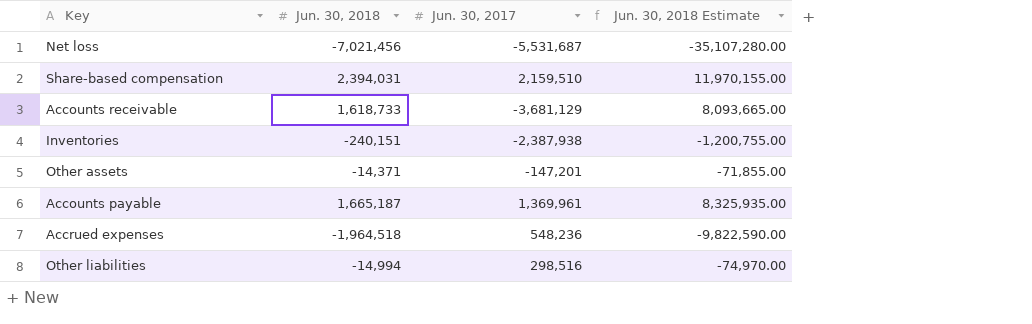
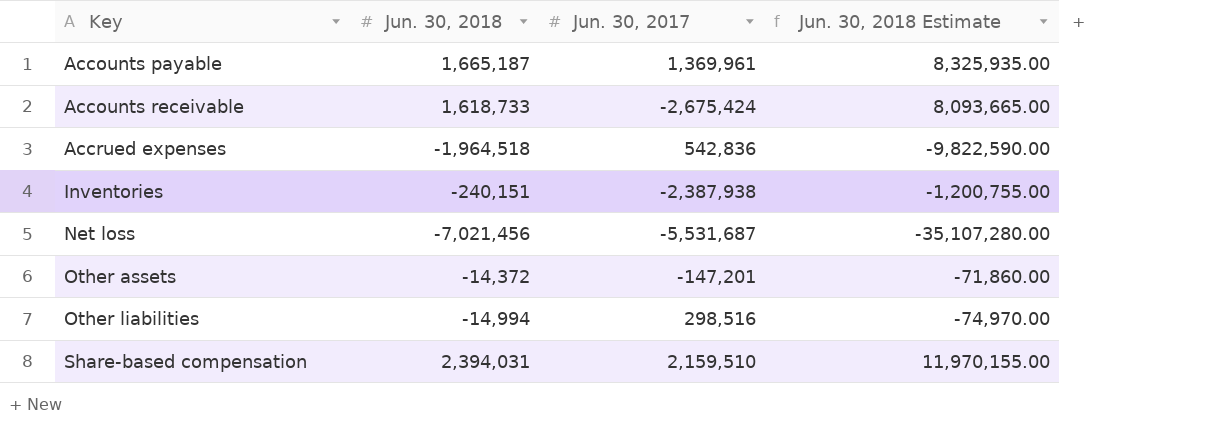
row order: none -> Key ascending
Accounts receivable | Jun. 30, 2017: -3,681,129 -> -2,675,424
Accrued expenses | Jun. 30, 2017: 548,236 -> 542,836
Other assets | Jun. 30, 2018: -14,371 -> -14,372
Other assets | Jun. 30, 2018 Estimate: -71,855.00 -> -71,860.00

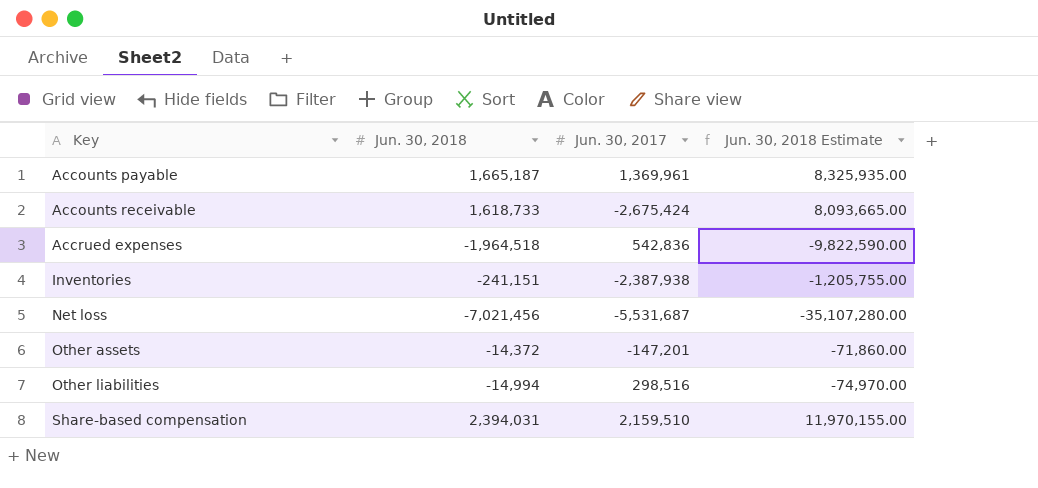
Inventories | Jun. 30, 2018: -240,151 -> -241,151
Inventories | Jun. 30, 2018 Estimate: -1,200,755.00 -> -1,205,755.00

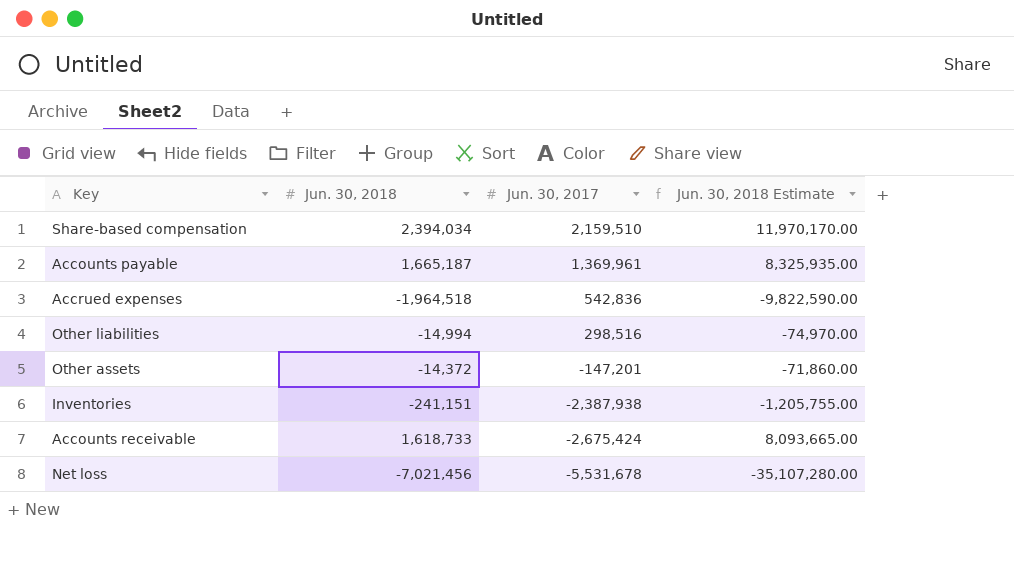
row order: Key ascending -> Jun. 30, 2017 descending
Share-based compensation | Jun. 30, 2018: 2,394,031 -> 2,394,034
Share-based compensation | Jun. 30, 2018 Estimate: 11,970,155.00 -> 11,970,170.00
Net loss | Jun. 30, 2017: -5,531,687 -> -5,531,678

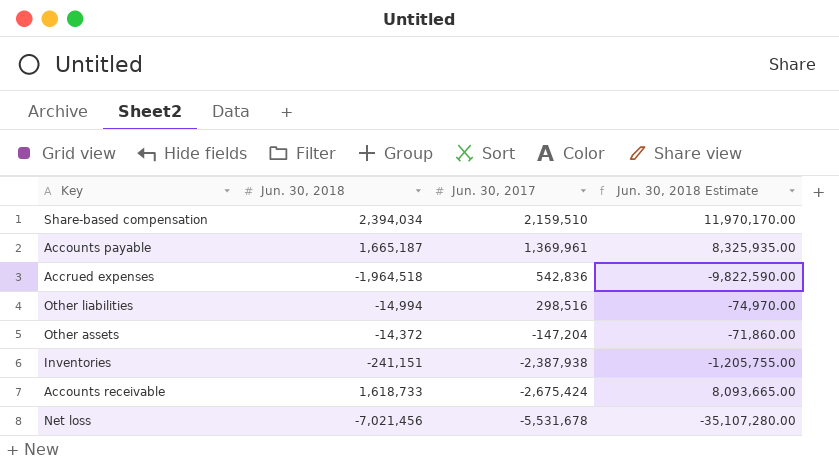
Other assets | Jun. 30, 2017: -147,201 -> -147,204

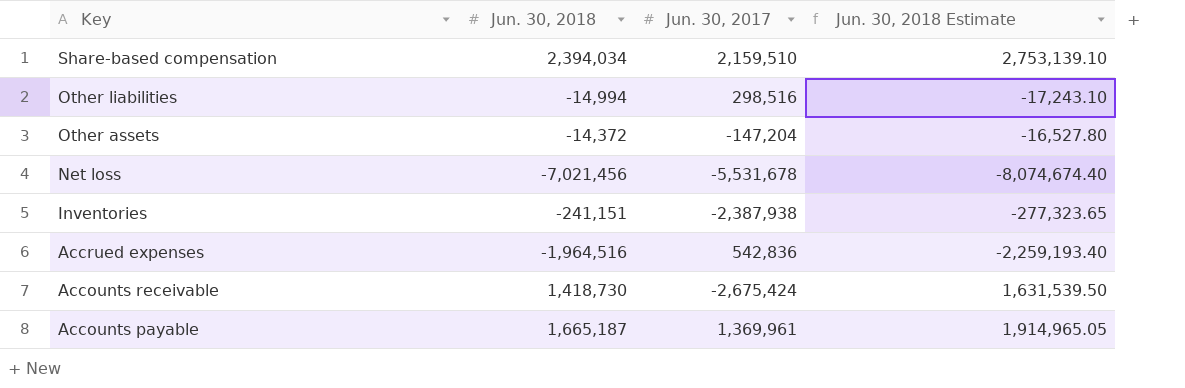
row order: Jun. 30, 2017 descending -> Key descending
column Jun. 30, 2018 Estimate | formula: [Jun. 30, 2018] * 5 -> [Jun. 30, 2018] * 1.15
Accrued expenses | Jun. 30, 2018: -1,964,518 -> -1,964,516
Accounts receivable | Jun. 30, 2018: 1,618,733 -> 1,418,730

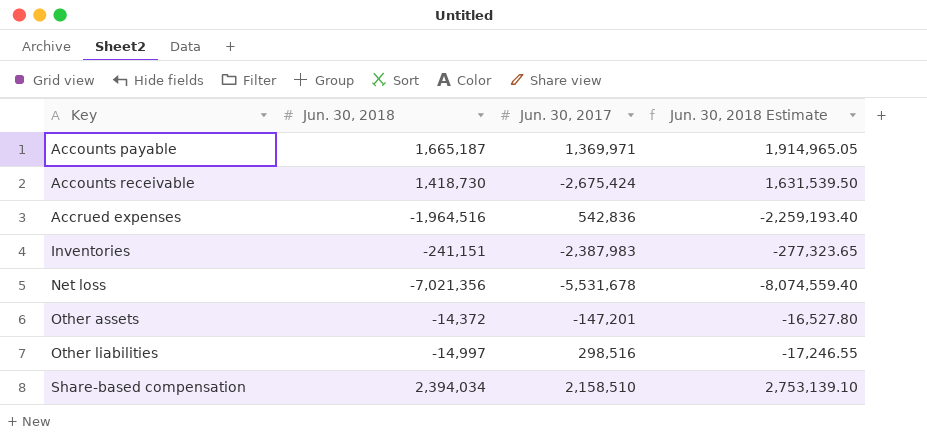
row order: Key descending -> Key ascending
Accounts payable | Jun. 30, 2017: 1,369,961 -> 1,369,971
Inventories | Jun. 30, 2017: -2,387,938 -> -2,387,983
Net loss | Jun. 30, 2018: -7,021,456 -> -7,021,356
Net loss | Jun. 30, 2018 Estimate: -8,074,674.40 -> -8,074,559.40
Other assets | Jun. 30, 2017: -147,204 -> -147,201
Other liabilities | Jun. 30, 2018: -14,994 -> -14,997
Other liabilities | Jun. 30, 2018 Estimate: -17,243.10 -> -17,246.55
Share-based compensation | Jun. 30, 2017: 2,159,510 -> 2,158,510

